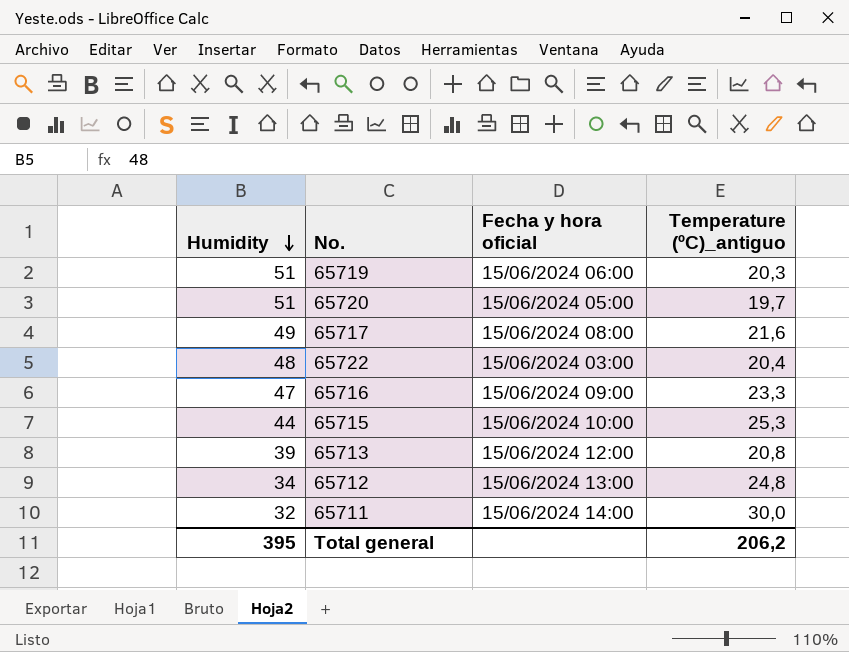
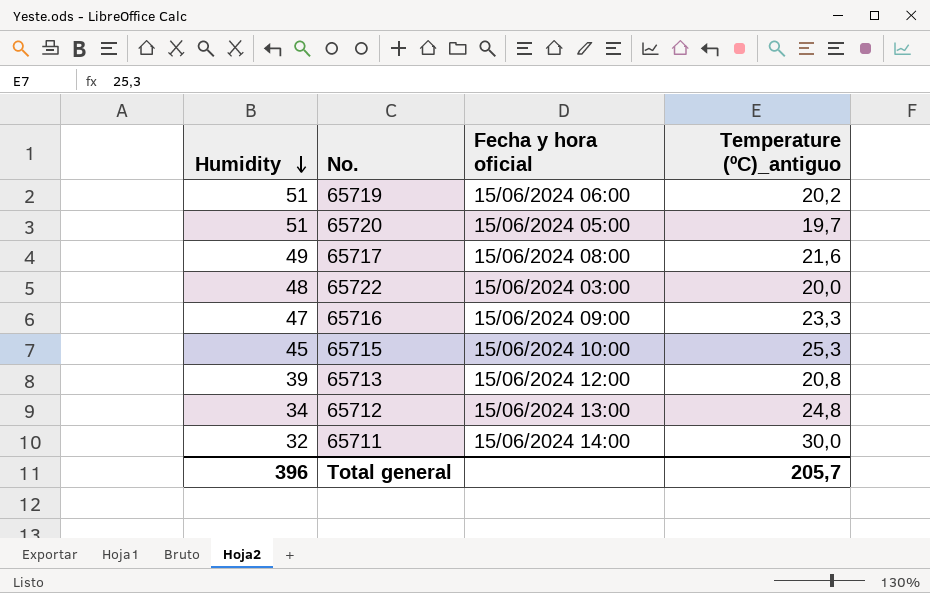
65719 | Temperature (ºC)_antiguo: 20,3 -> 20,2
65722 | Temperature (ºC)_antiguo: 20,4 -> 20,0
65715 | Humidity: 44 -> 45
Total general | Humidity: 395 -> 396
Total general | Temperature (ºC)_antiguo: 206,2 -> 205,7

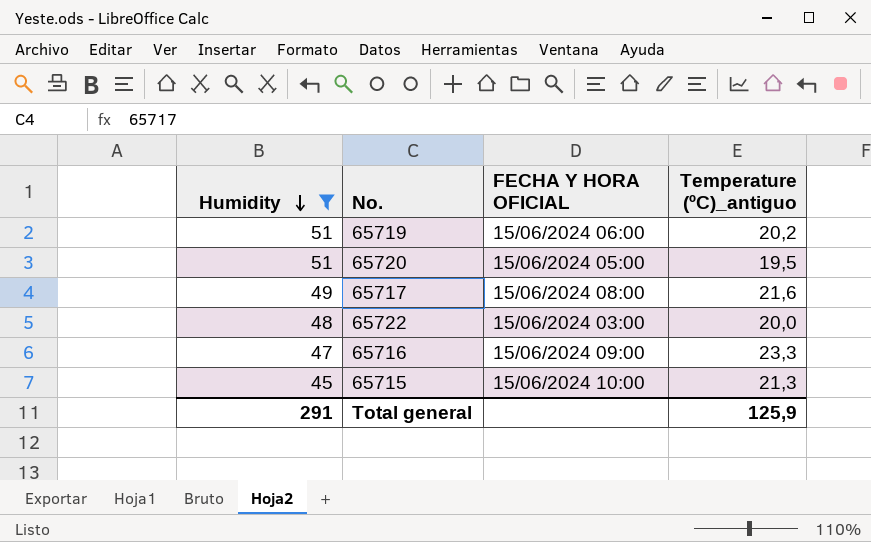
filter: none -> Humidity >= 45
column name: Fecha y hora oficial -> FECHA Y HORA OFICIAL
65720 | Temperature (ºC)_antiguo: 19,7 -> 19,5
65715 | Temperature (ºC)_antiguo: 25,3 -> 21,3
Total general | Humidity: 396 -> 291
Total general | Temperature (ºC)_antiguo: 205,7 -> 125,9

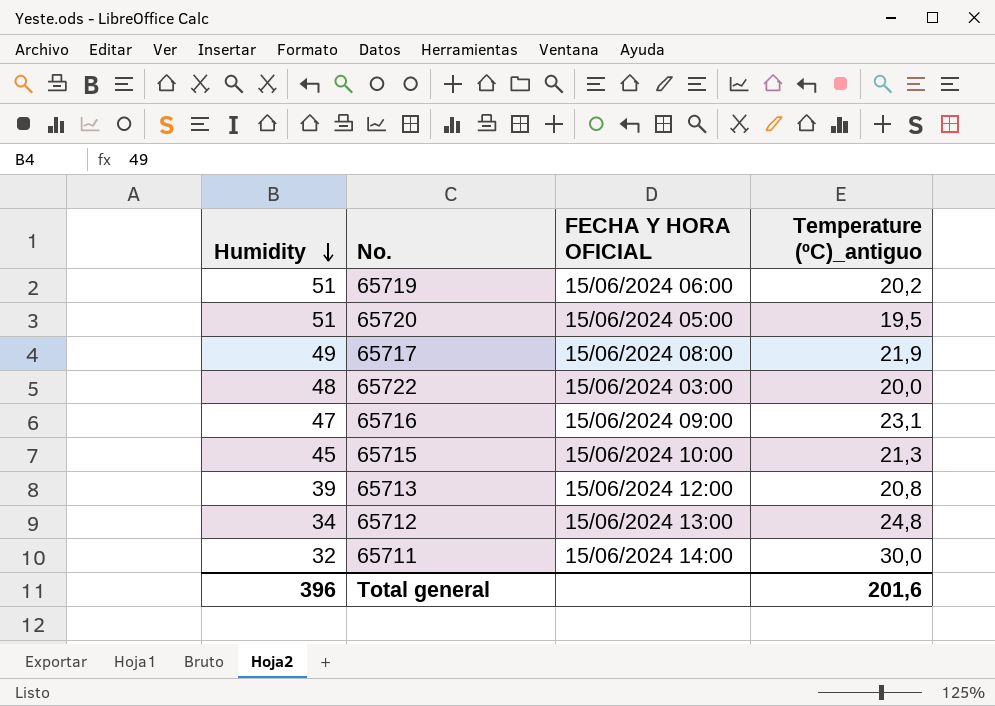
filter: Humidity >= 45 -> none
65717 | Temperature (ºC)_antiguo: 21,6 -> 21,9
65716 | Temperature (ºC)_antiguo: 23,3 -> 23,1
Total general | Humidity: 291 -> 396
Total general | Temperature (ºC)_antiguo: 125,9 -> 201,6

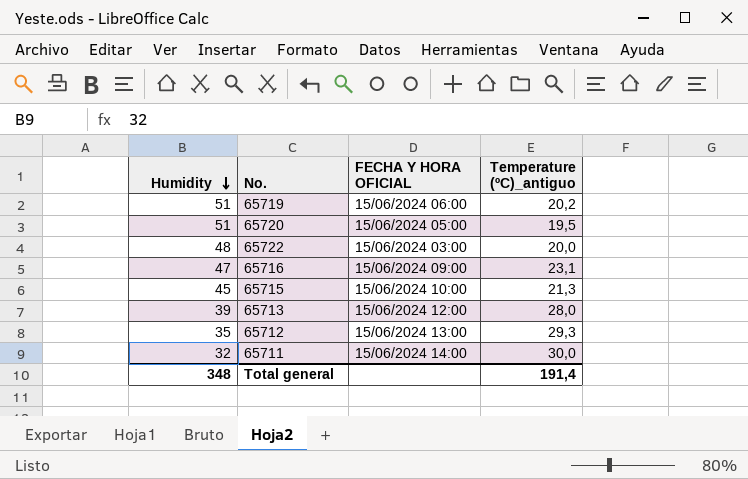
row 65717: 49 | 15/06/2024 08:00 | 21,9 -> none
65713 | Temperature (ºC)_antiguo: 20,8 -> 28,0
65712 | Humidity: 34 -> 35
65712 | Temperature (ºC)_antiguo: 24,8 -> 29,3
Total general | Humidity: 396 -> 348
Total general | Temperature (ºC)_antiguo: 201,6 -> 191,4

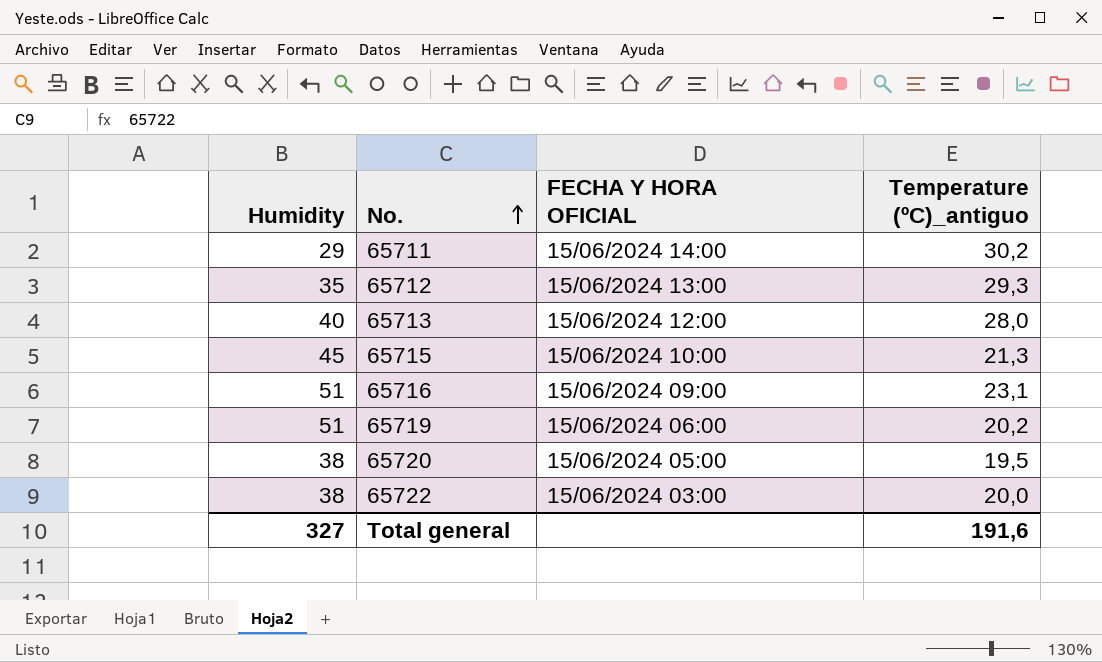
row order: Humidity descending -> No. ascending
65711 | Humidity: 32 -> 29
65711 | Temperature (ºC)_antiguo: 30,0 -> 30,2
65713 | Humidity: 39 -> 40
65716 | Humidity: 47 -> 51
65720 | Humidity: 51 -> 38
65722 | Humidity: 48 -> 38
Total general | Humidity: 348 -> 327
Total general | Temperature (ºC)_antiguo: 191,4 -> 191,6

